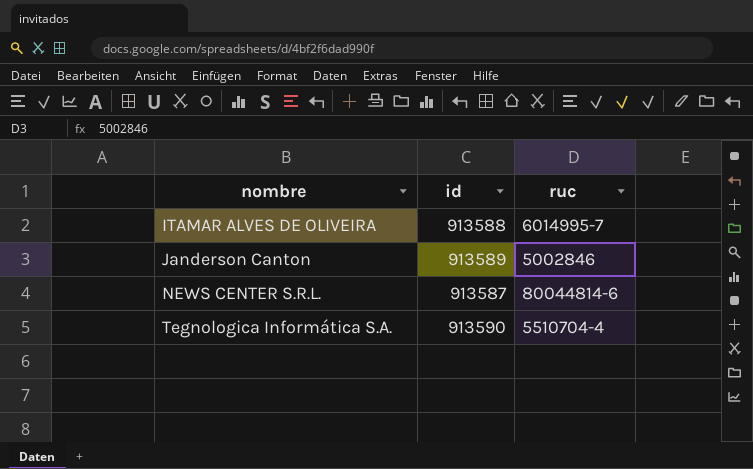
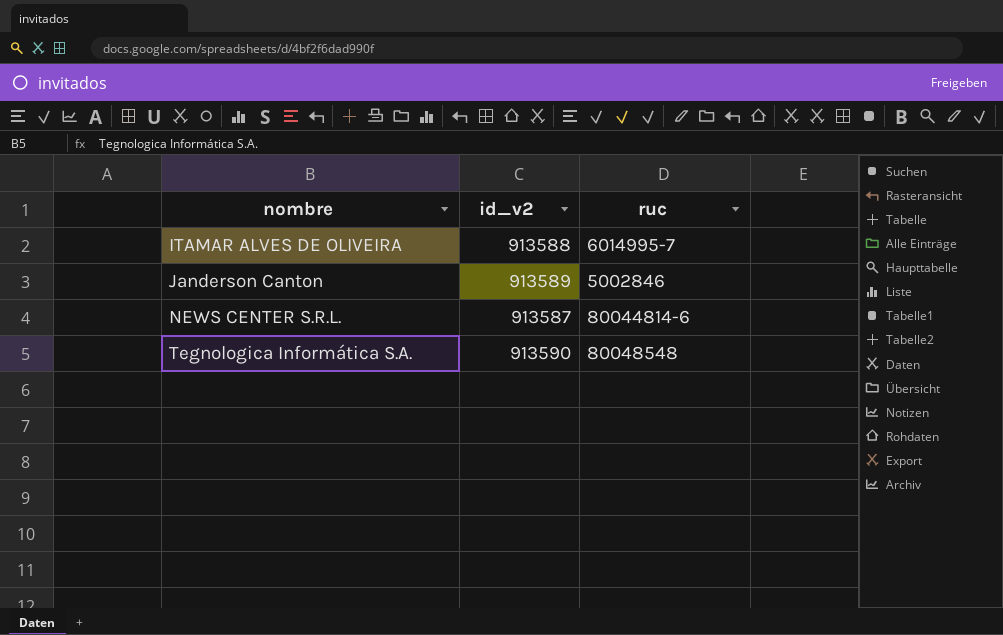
column name: id -> id_v2
Tegnologica Informática S.A. | ruc: 5510704-4 -> 80048548

